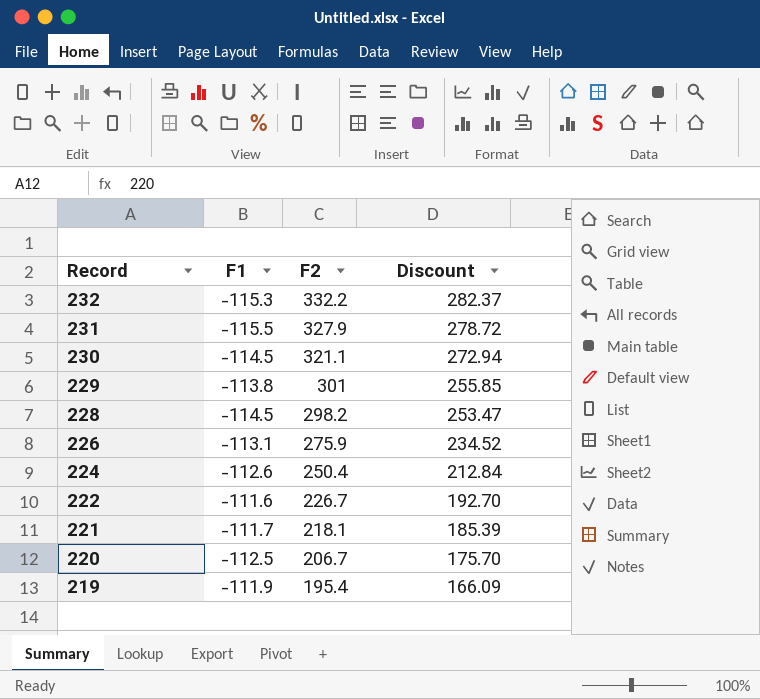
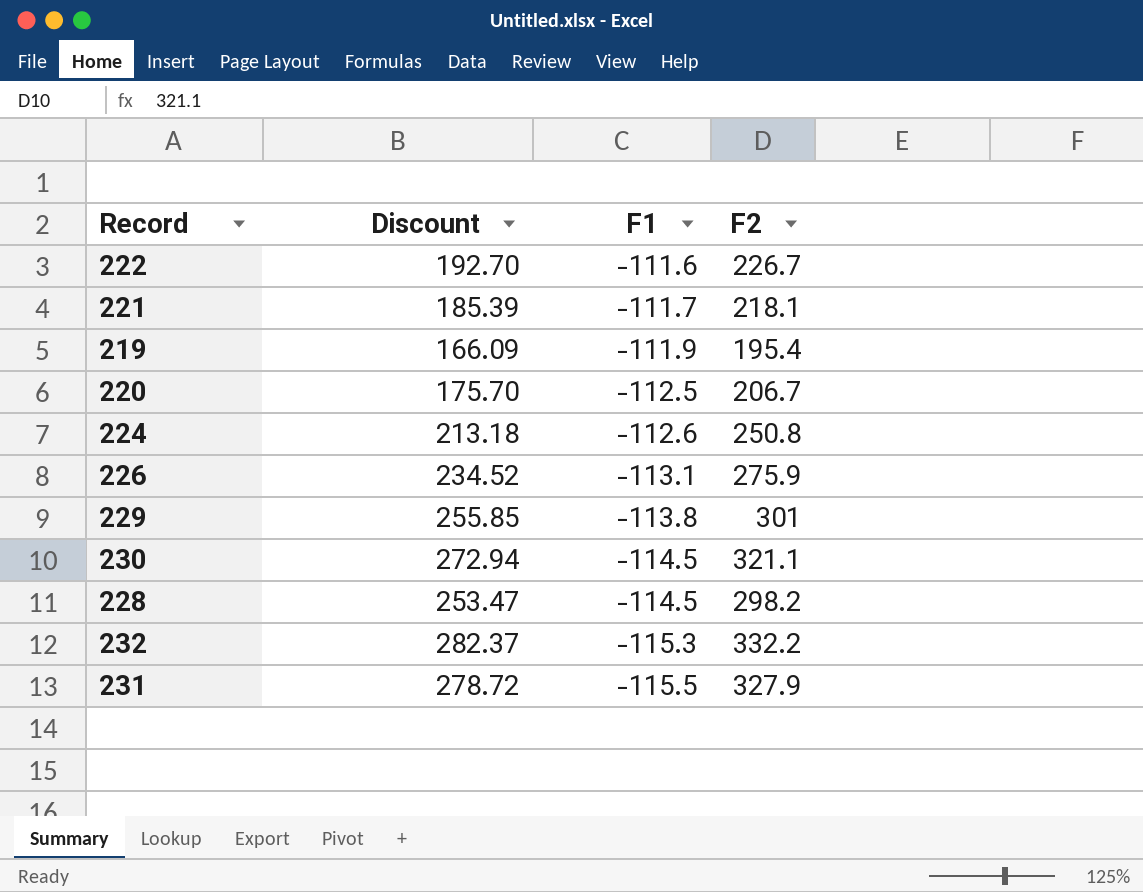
row order: Record descending -> F1 descending
column Discount | position: 4 -> 2
224 | Discount: 212.84 -> 213.18
224 | F2: 250.4 -> 250.8

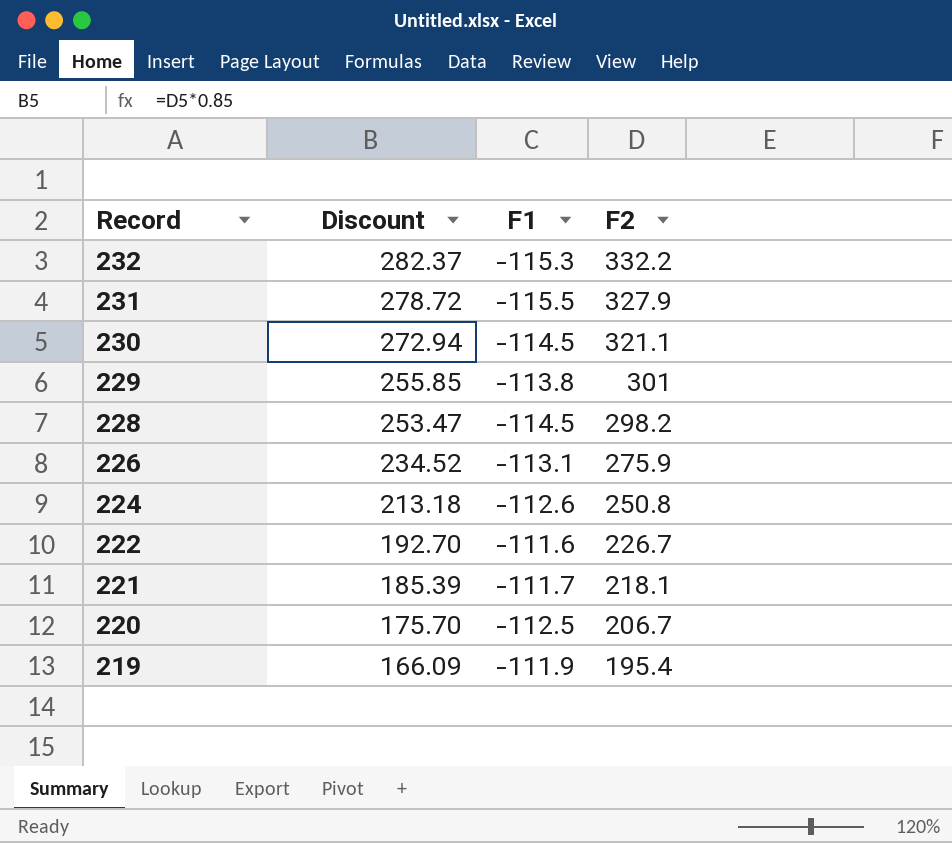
row order: F1 descending -> Record descending

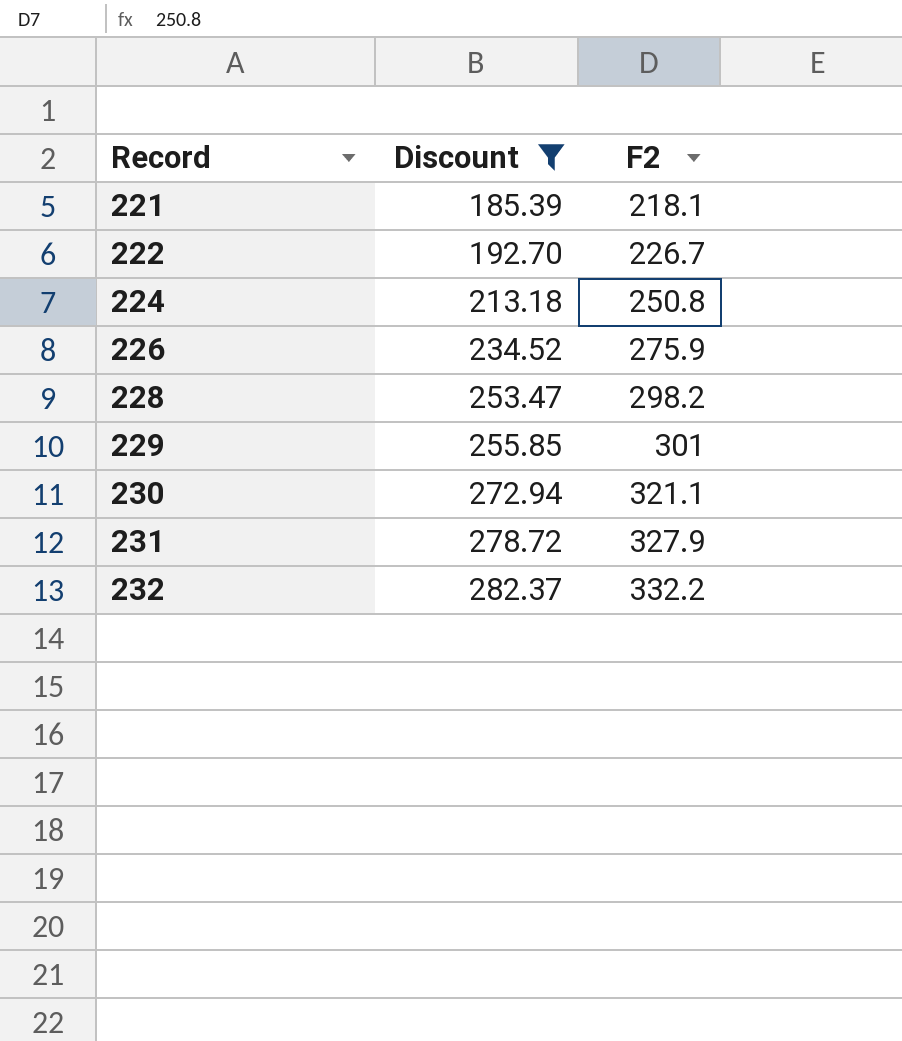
filter: none -> Discount >= 185.39
row order: Record descending -> Record ascending
column F1 | position: 3 -> none

